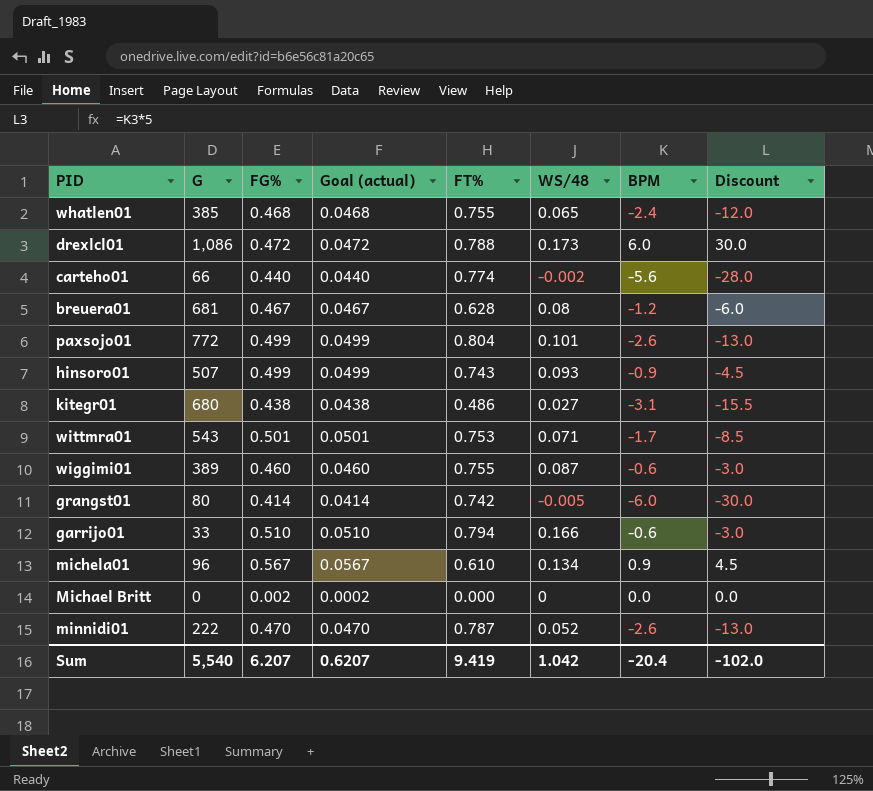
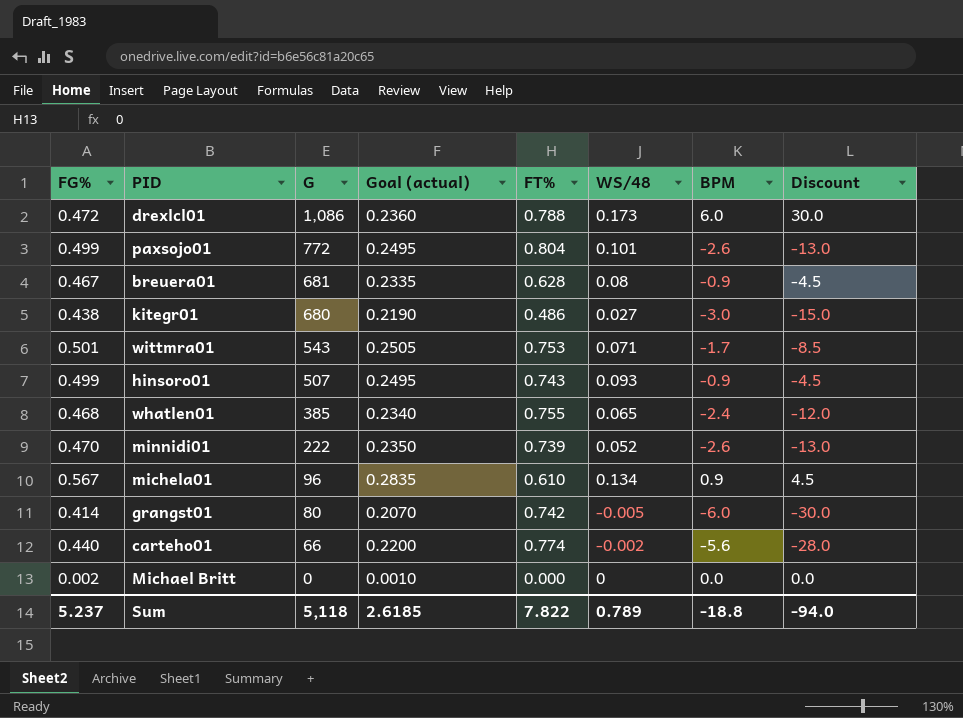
row order: none -> G descending
column FG% | position: 3 -> 1
column Goal (actual) | formula: [FG%] * 0.1 -> [FG%] * 0.5
row wiggimi01: 389 | 0.460 | 0.0460 | 0.755 | 0.087 | -0.6 | -3.0 -> none
row garrijo01: 33 | 0.510 | 0.0510 | 0.794 | 0.166 | -0.6 | -3.0 -> none
breuera01 | BPM: -1.2 -> -0.9
breuera01 | Discount: -6.0 -> -4.5
kitegr01 | BPM: -3.1 -> -3.0
kitegr01 | Discount: -15.5 -> -15.0
minnidi01 | FT%: 0.787 -> 0.739
Sum | FG%: 6.207 -> 5.237
Sum | G: 5,540 -> 5,118
Sum | Goal (actual): 0.6207 -> 2.6185
Sum | FT%: 9.419 -> 7.822
Sum | WS/48: 1.042 -> 0.789
Sum | BPM: -20.4 -> -18.8
Sum | Discount: -102.0 -> -94.0

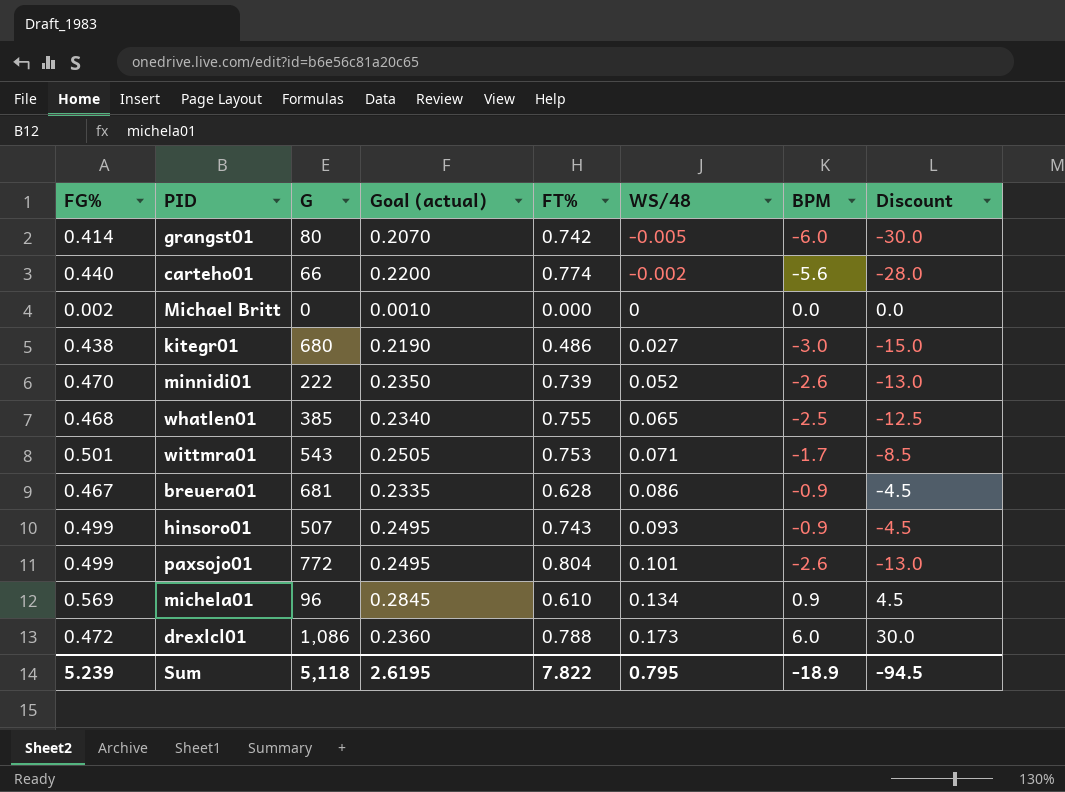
row order: G descending -> WS/48 ascending
whatlen01 | BPM: -2.4 -> -2.5
whatlen01 | Discount: -12.0 -> -12.5
breuera01 | WS/48: 0.08 -> 0.086
michela01 | FG%: 0.567 -> 0.569
michela01 | Goal (actual): 0.2835 -> 0.2845
Sum | FG%: 5.237 -> 5.239
Sum | Goal (actual): 2.6185 -> 2.6195
Sum | WS/48: 0.789 -> 0.795
Sum | BPM: -18.8 -> -18.9
Sum | Discount: -94.0 -> -94.5

